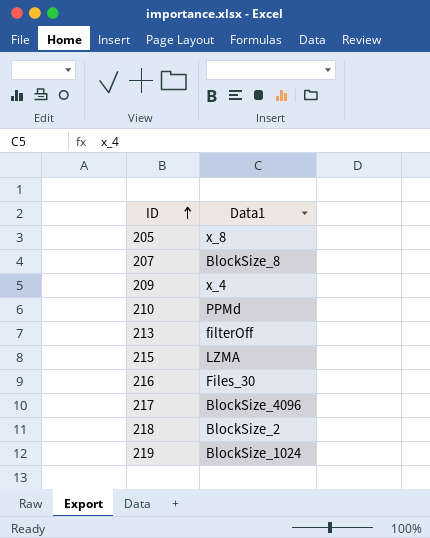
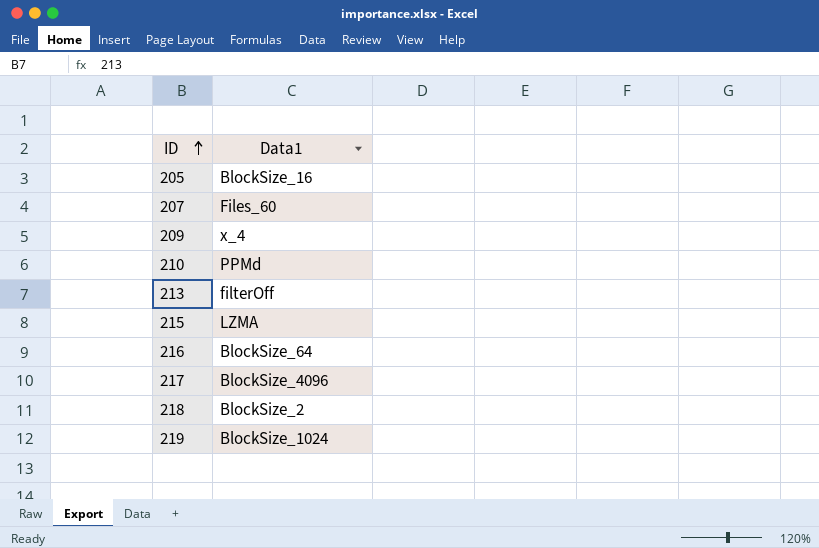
205 | Data1: x_8 -> BlockSize_16
207 | Data1: BlockSize_8 -> Files_60
216 | Data1: Files_30 -> BlockSize_64

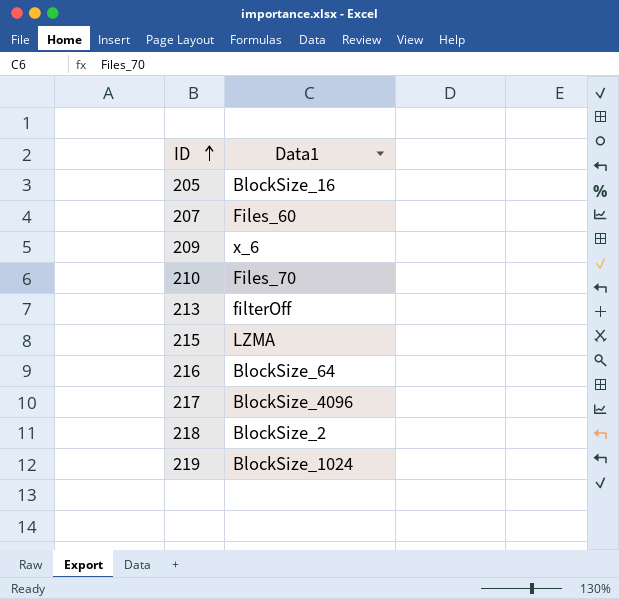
209 | Data1: x_4 -> x_6
210 | Data1: PPMd -> Files_70

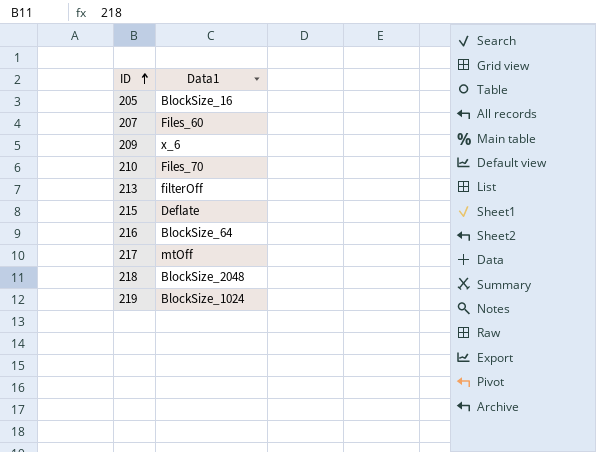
215 | Data1: LZMA -> Deflate
217 | Data1: BlockSize_4096 -> mtOff
218 | Data1: BlockSize_2 -> BlockSize_2048

